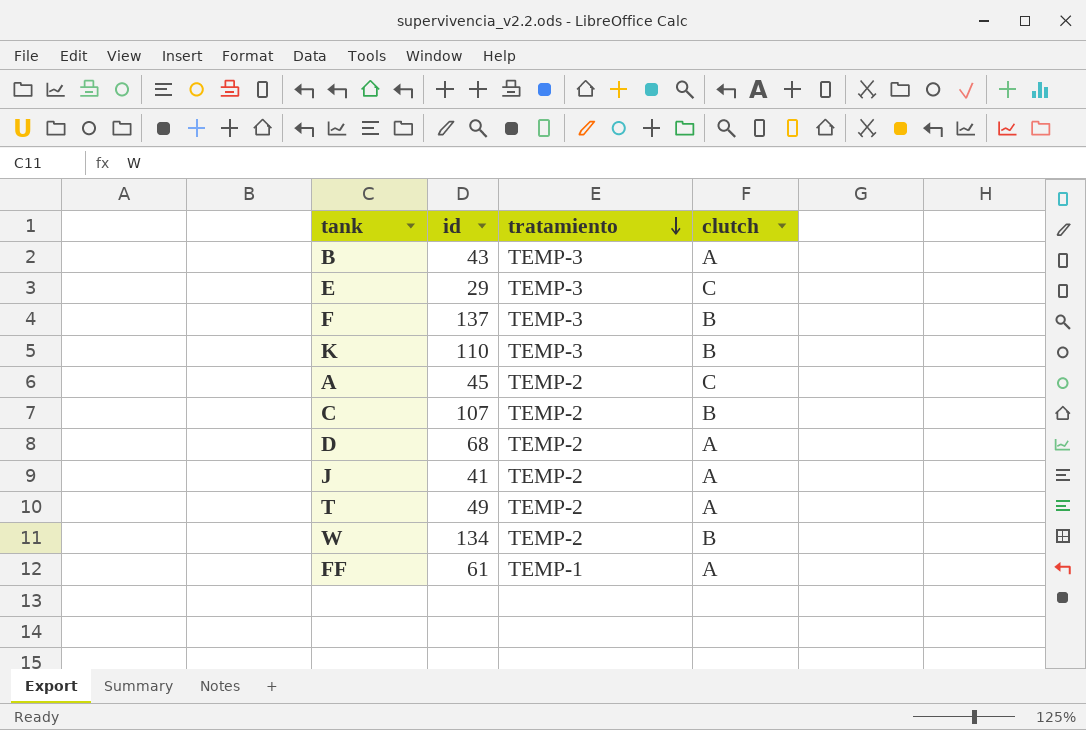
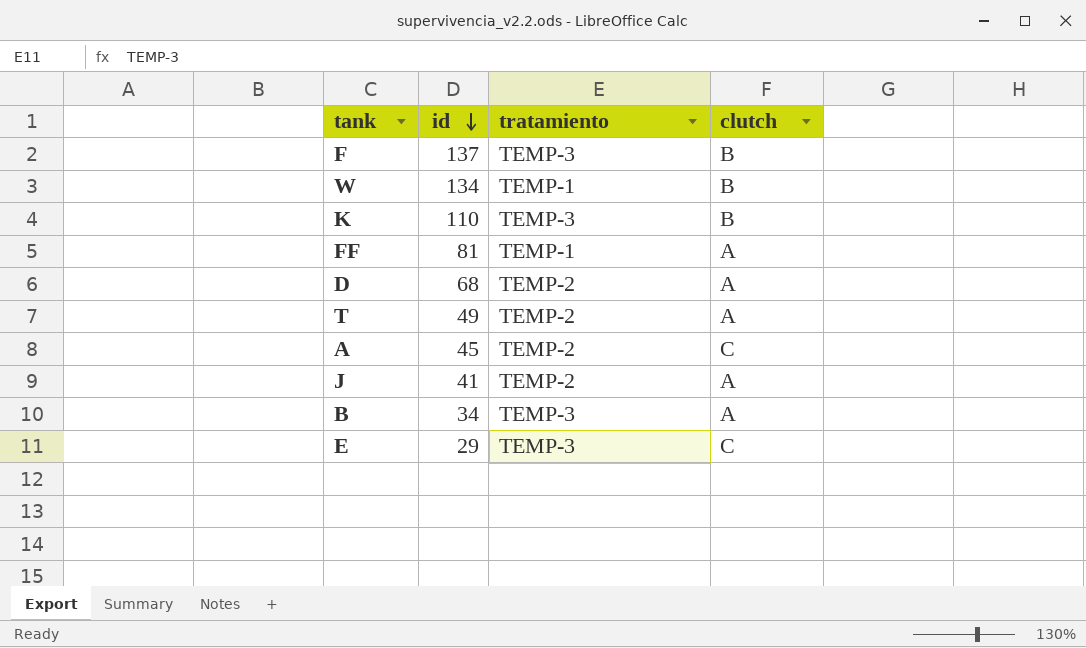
row order: tratamiento descending -> id descending
row C: 107 | TEMP-2 | B -> none
W | tratamiento: TEMP-2 -> TEMP-1
FF | id: 61 -> 81
B | id: 43 -> 34

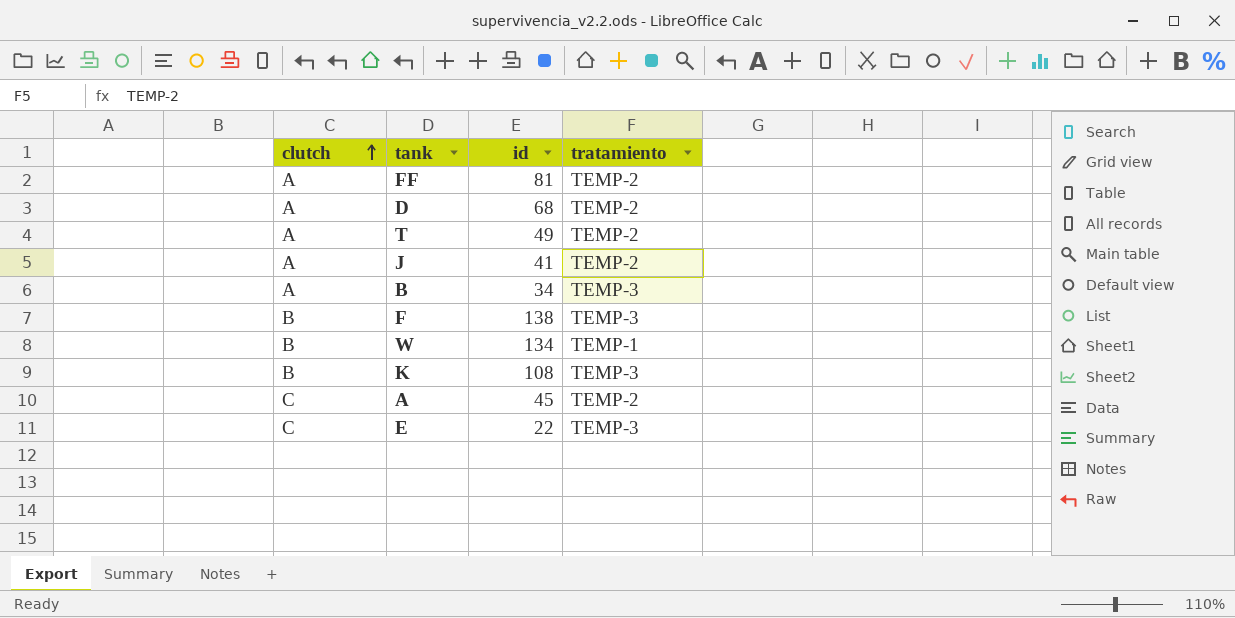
row order: id descending -> clutch ascending
column clutch | position: 4 -> 1
FF | tratamiento: TEMP-1 -> TEMP-2
F | id: 137 -> 138
K | id: 110 -> 108
E | id: 29 -> 22

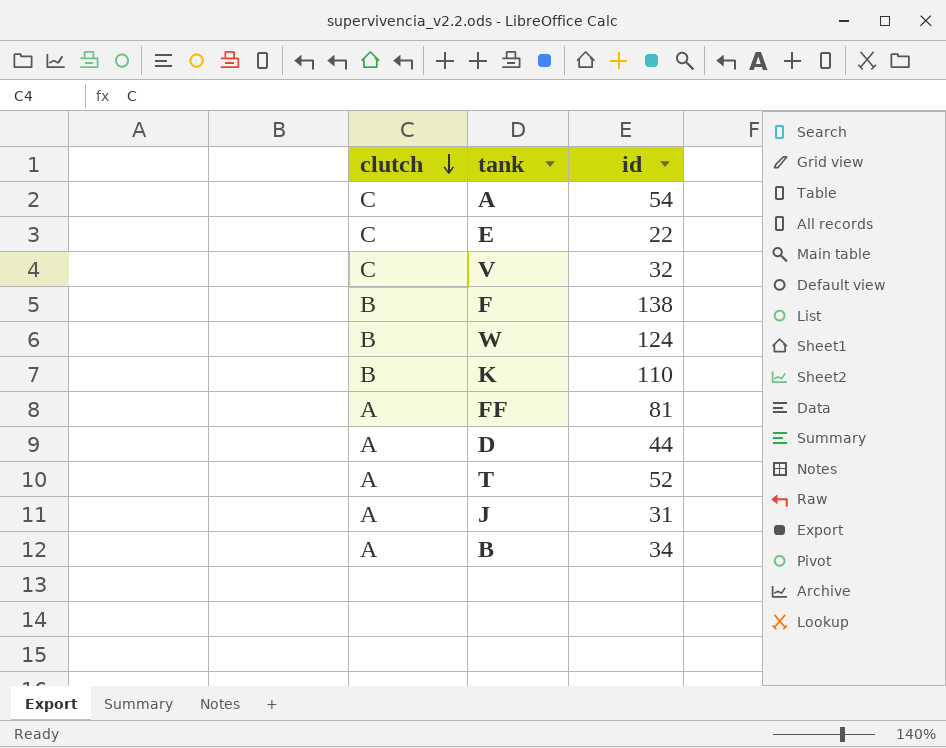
row order: clutch ascending -> clutch descending
column tratamiento | position: 4 -> none
A | id: 45 -> 54
row V: none -> C | 32
W | id: 134 -> 124
K | id: 108 -> 110
D | id: 68 -> 44
T | id: 49 -> 52
J | id: 41 -> 31

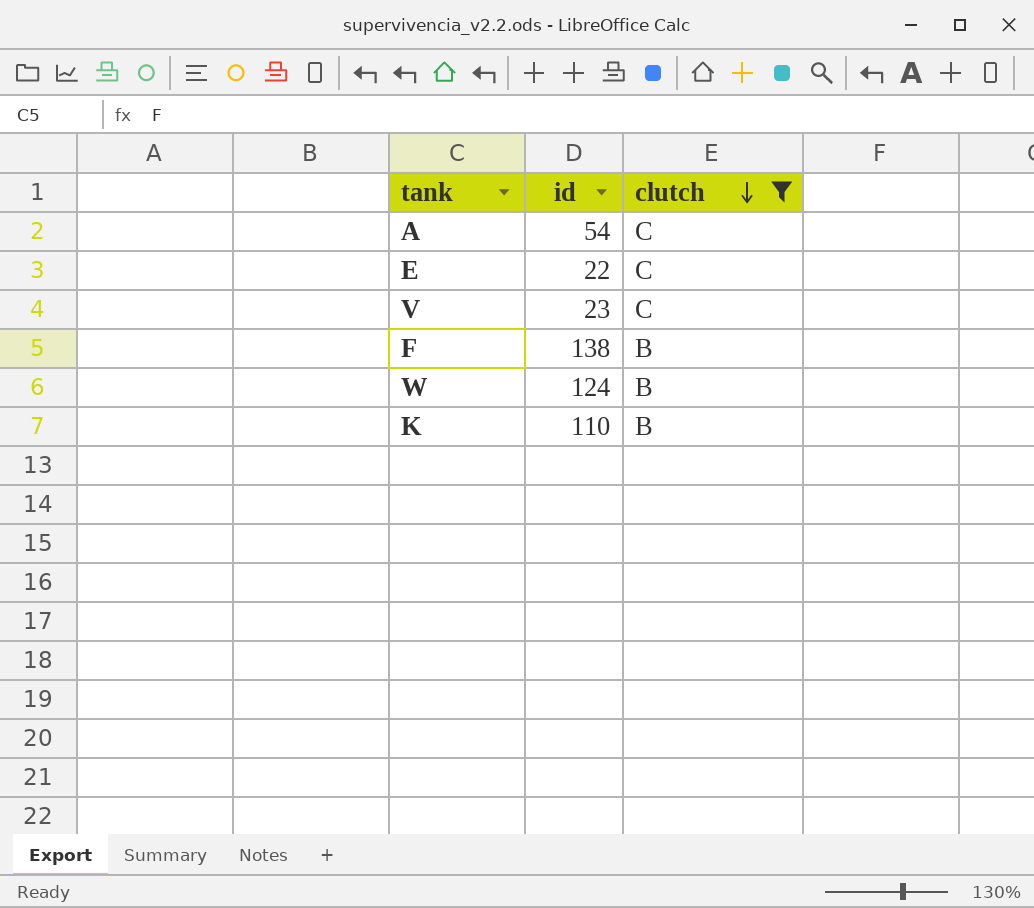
filter: none -> clutch != A
column clutch | position: 1 -> 3
V | id: 32 -> 23

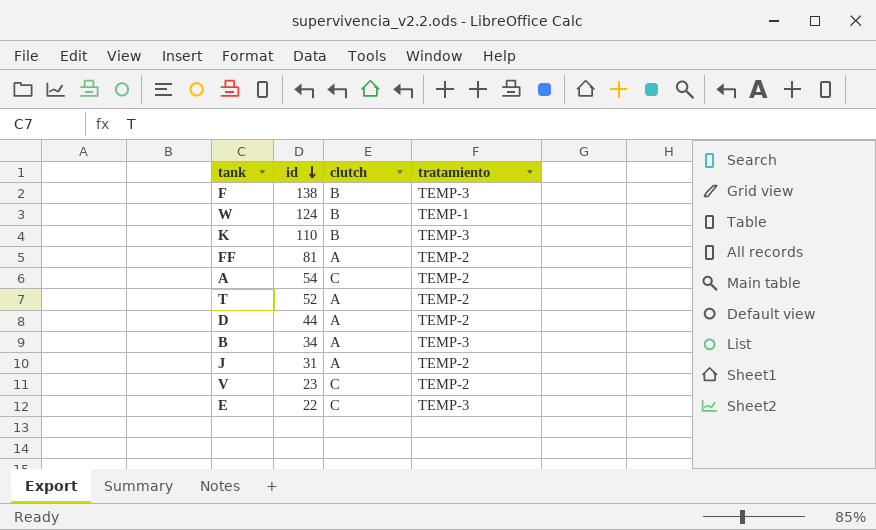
filter: clutch != A -> none
row order: clutch descending -> id descending
column tratamiento | position: none -> 4

